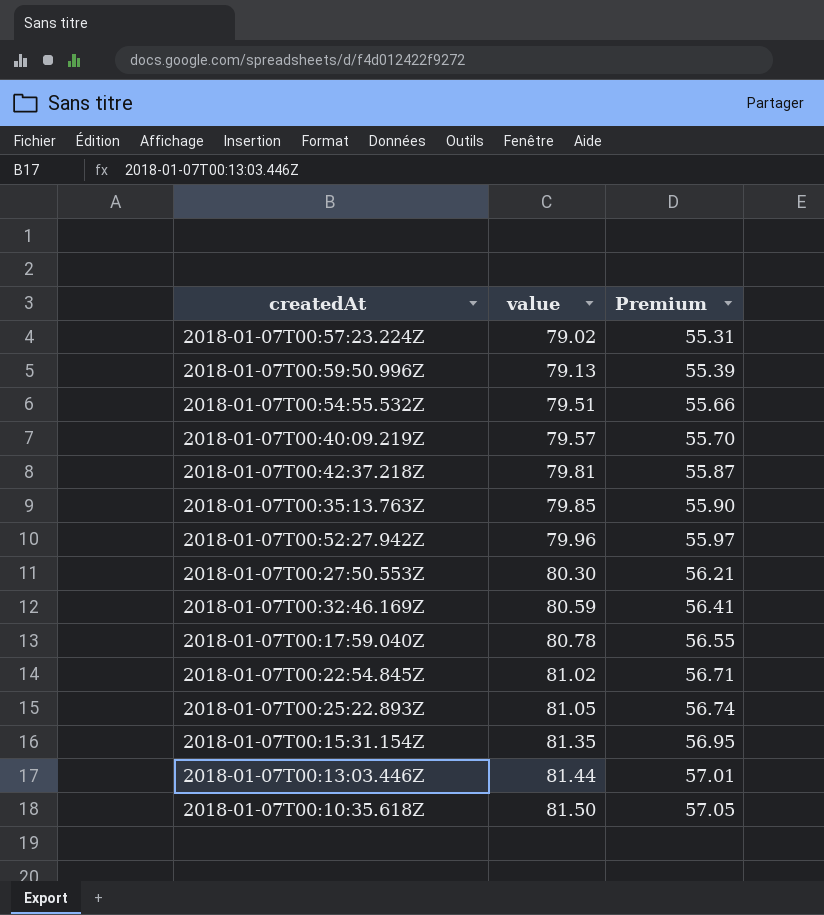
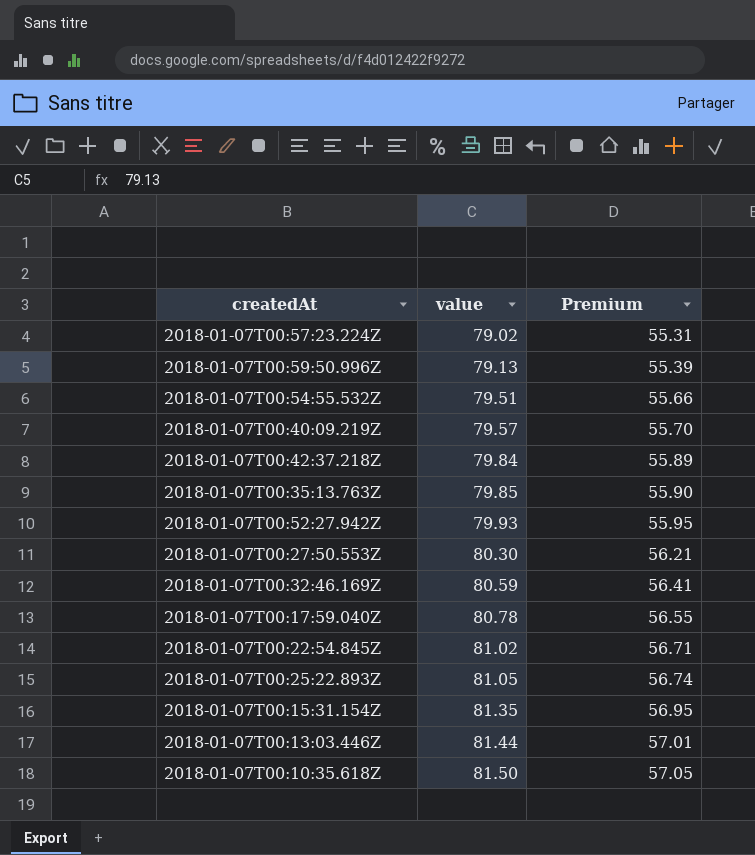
2018-01-07T00:42:37.218Z | value: 79.81 -> 79.84
2018-01-07T00:42:37.218Z | Premium: 55.87 -> 55.89
2018-01-07T00:52:27.942Z | value: 79.96 -> 79.93
2018-01-07T00:52:27.942Z | Premium: 55.97 -> 55.95

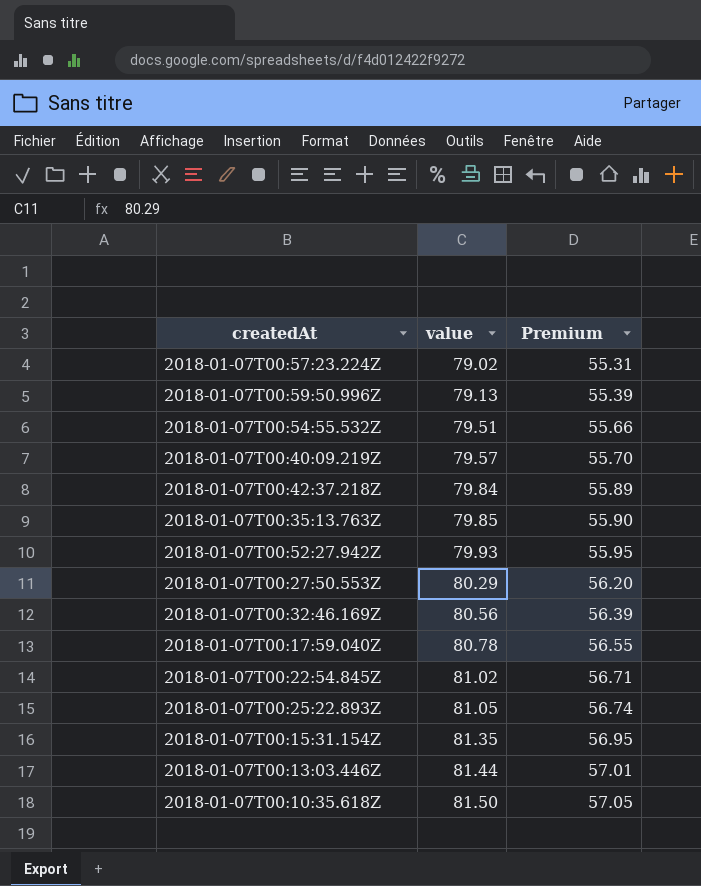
2018-01-07T00:27:50.553Z | value: 80.30 -> 80.29
2018-01-07T00:27:50.553Z | Premium: 56.21 -> 56.20
2018-01-07T00:32:46.169Z | value: 80.59 -> 80.56
2018-01-07T00:32:46.169Z | Premium: 56.41 -> 56.39

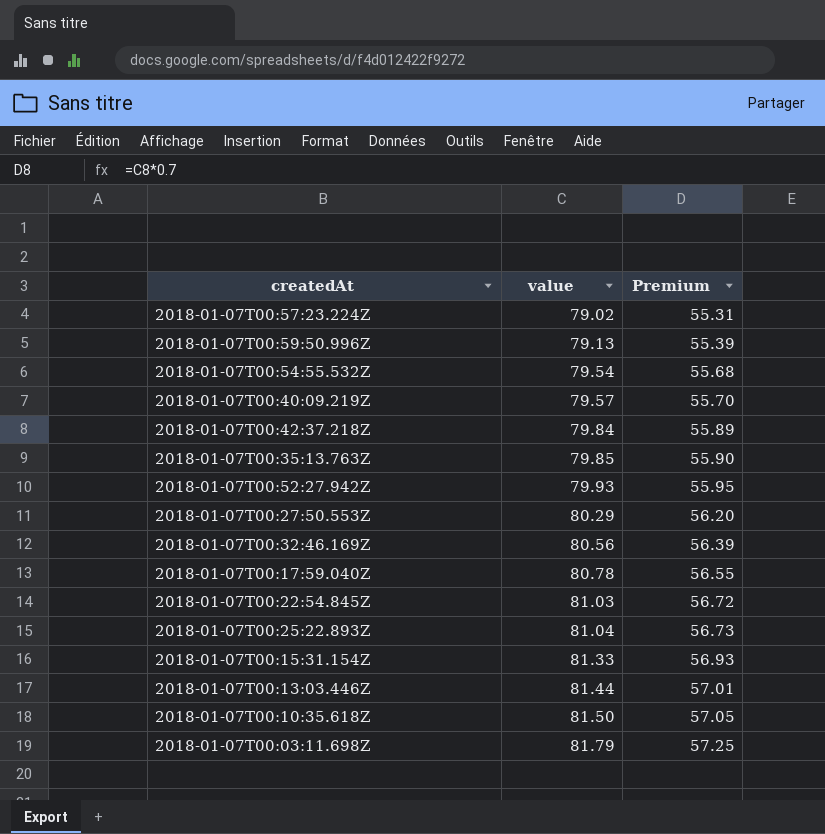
2018-01-07T00:54:55.532Z | value: 79.51 -> 79.54
2018-01-07T00:54:55.532Z | Premium: 55.66 -> 55.68
2018-01-07T00:22:54.845Z | value: 81.02 -> 81.03
2018-01-07T00:22:54.845Z | Premium: 56.71 -> 56.72
2018-01-07T00:25:22.893Z | value: 81.05 -> 81.04
2018-01-07T00:25:22.893Z | Premium: 56.74 -> 56.73
2018-01-07T00:15:31.154Z | value: 81.35 -> 81.33
2018-01-07T00:15:31.154Z | Premium: 56.95 -> 56.93
row 2018-01-07T00:03:11.698Z: none -> 81.79 | 57.25

